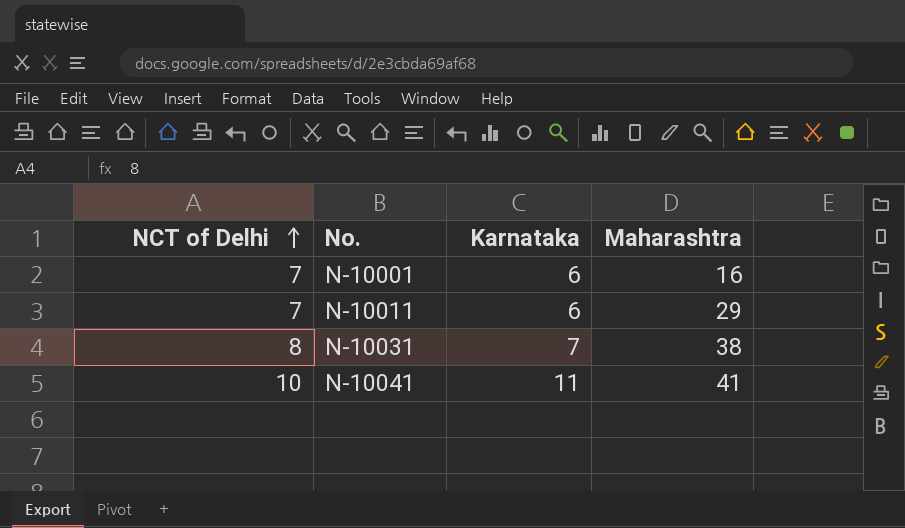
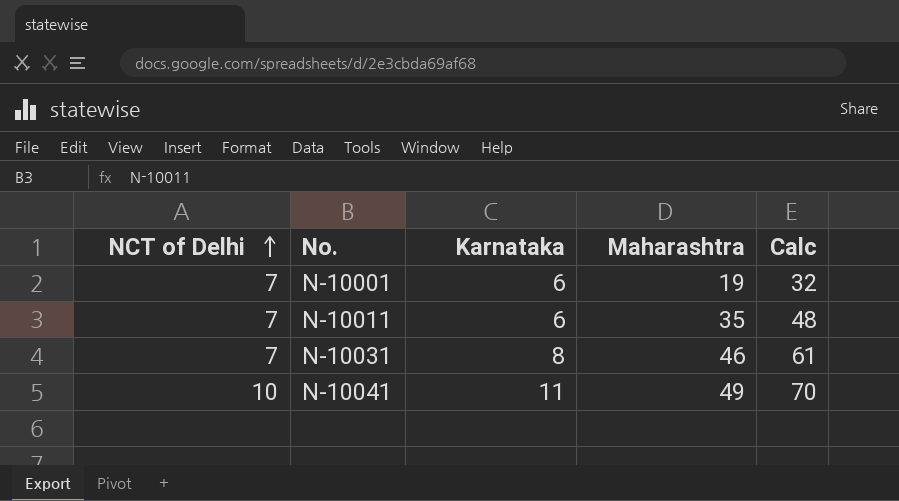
column Calc | formula: none -> [NCT of Delhi] + [Karnataka] + [Maharashtra]
N-10001 | Maharashtra: 16 -> 19
N-10011 | Maharashtra: 29 -> 35
N-10031 | NCT of Delhi: 8 -> 7
N-10031 | Karnataka: 7 -> 8
N-10031 | Maharashtra: 38 -> 46
N-10041 | Maharashtra: 41 -> 49

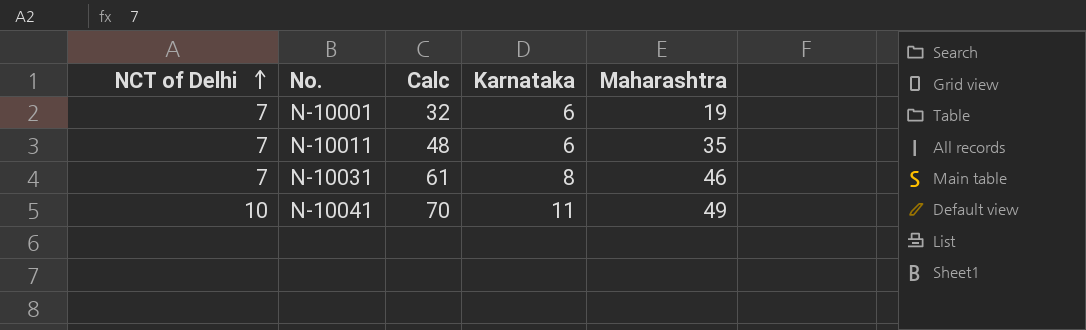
column Calc | position: 5 -> 3

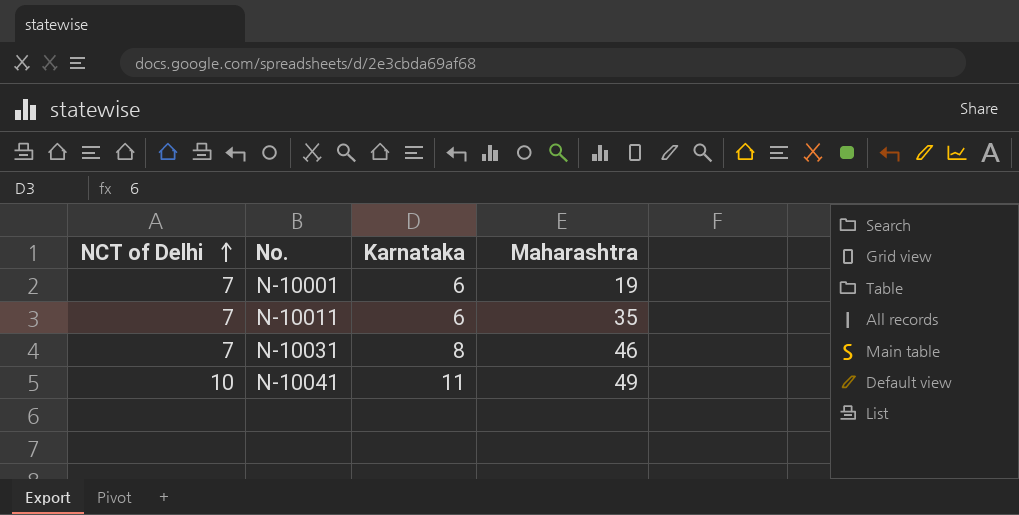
column Calc | formula: [NCT of Delhi] + [Karnataka] + [Maharashtra] -> none

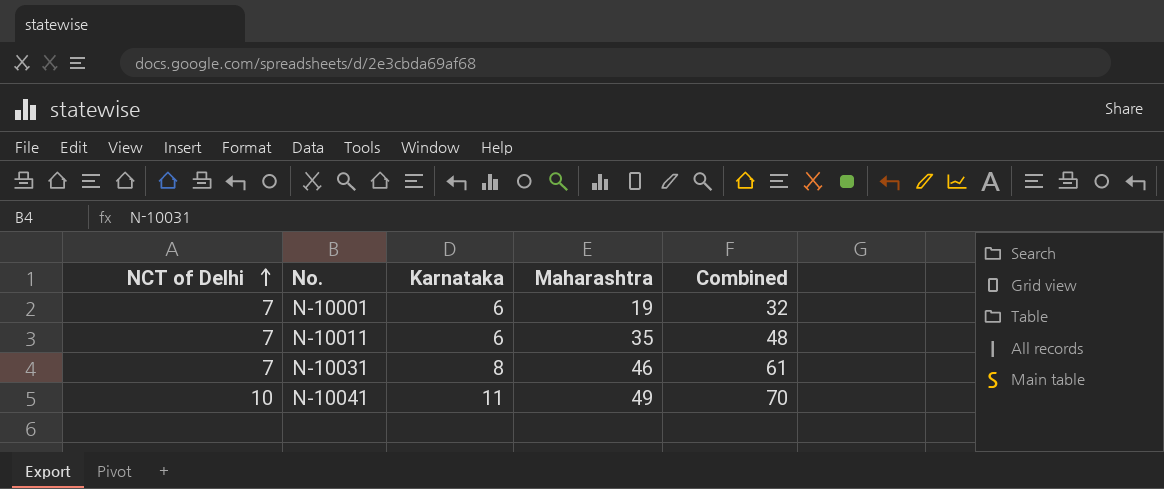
column Combined | formula: none -> [NCT of Delhi] + [Karnataka] + [Maharashtra]

